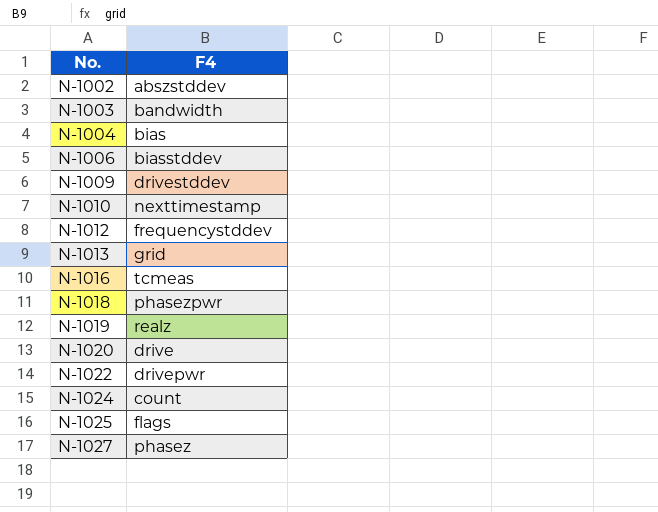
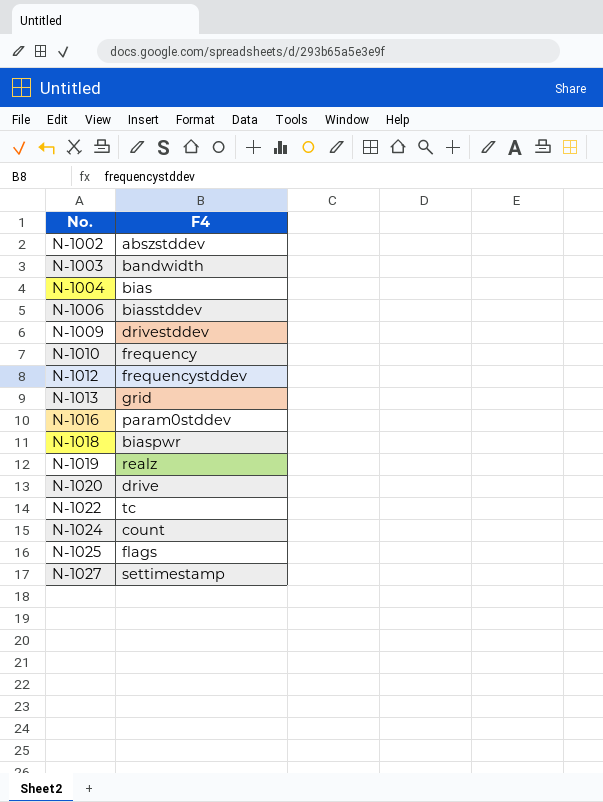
N-1010 | F4: nexttimestamp -> frequency
N-1016 | F4: tcmeas -> param0stddev
N-1018 | F4: phasezpwr -> biaspwr
N-1022 | F4: drivepwr -> tc
N-1027 | F4: phasez -> settimestamp

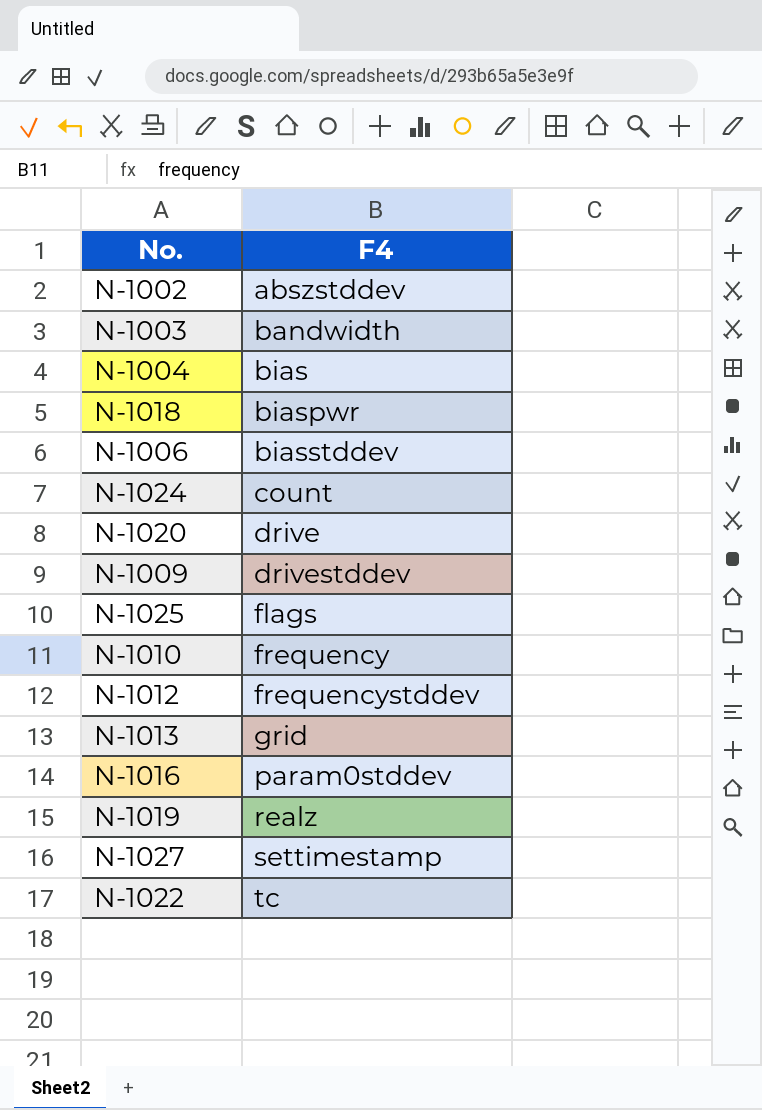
row order: No. ascending -> F4 ascending

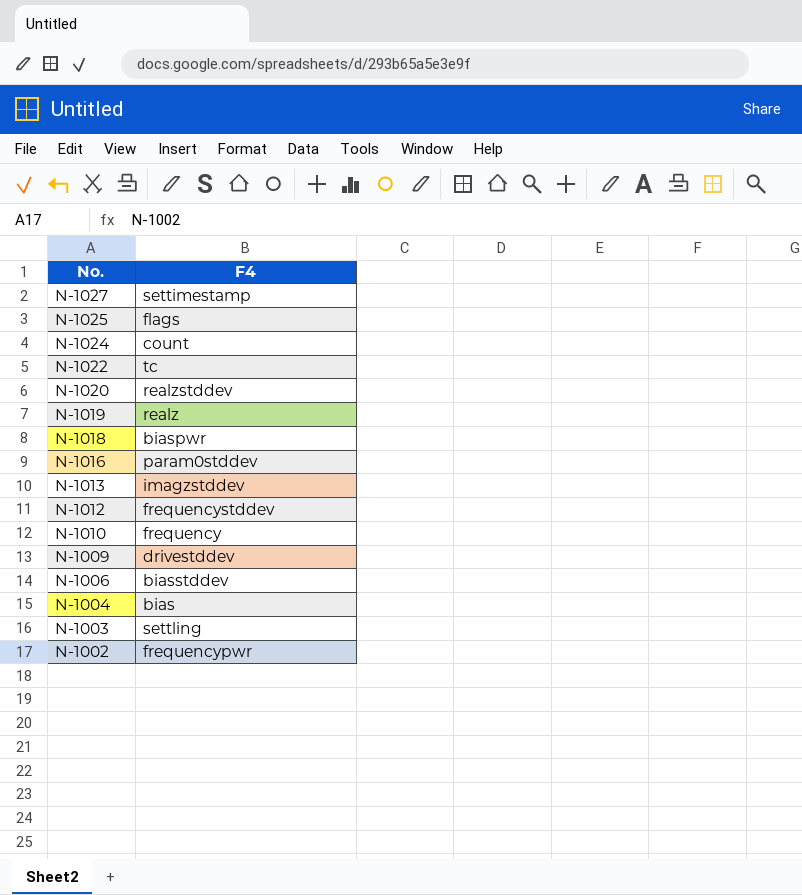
row order: F4 ascending -> No. descending
N-1020 | F4: drive -> realzstddev
N-1013 | F4: grid -> imagzstddev
N-1003 | F4: bandwidth -> settling
N-1002 | F4: abszstddev -> frequencypwr

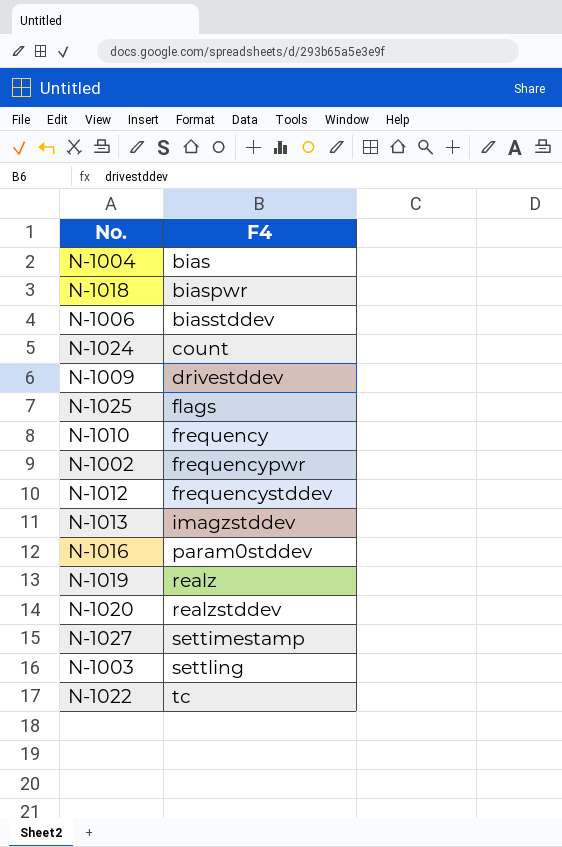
row order: No. descending -> F4 ascending

